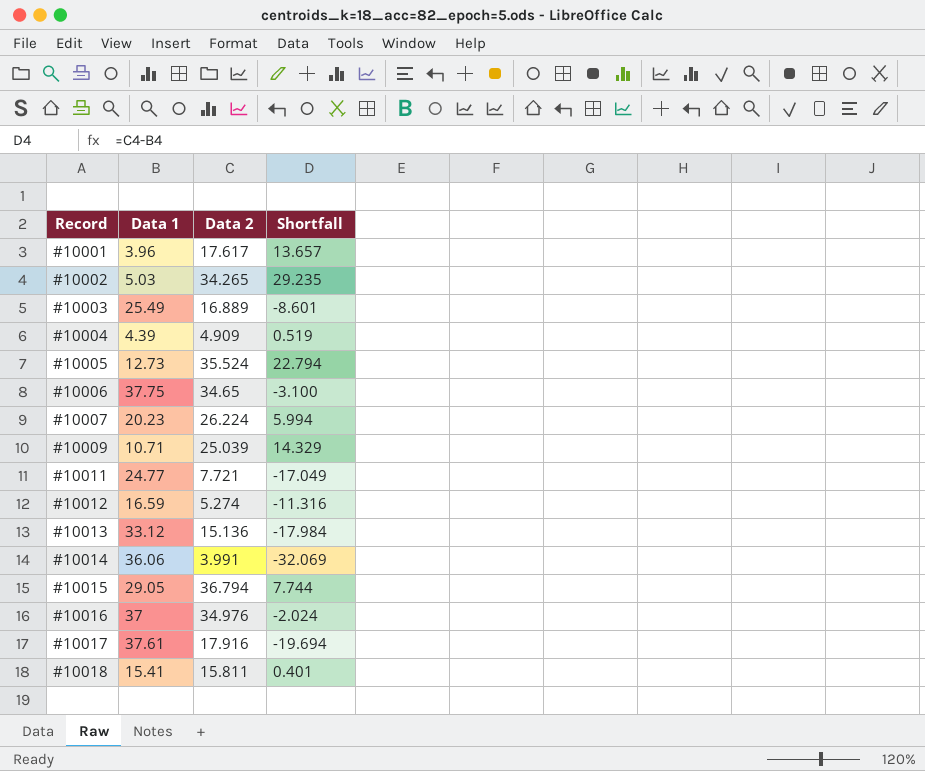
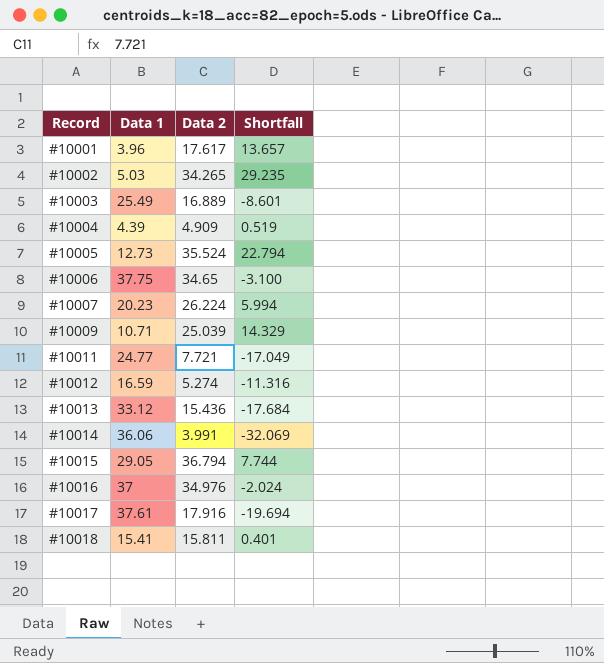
#10013 | Data 2: 15.136 -> 15.436
#10013 | Shortfall: -17.984 -> -17.684

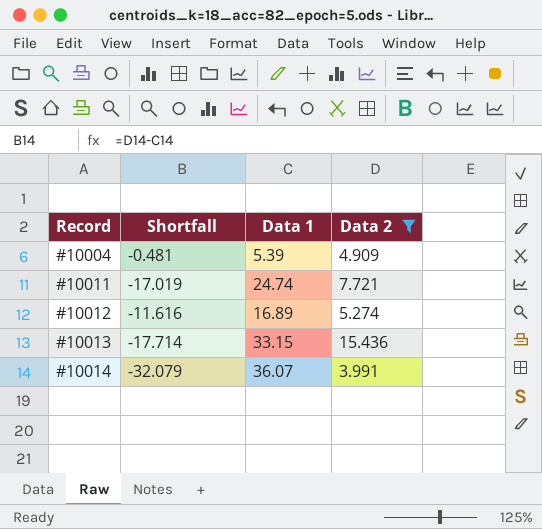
filter: none -> Data 2 <= 15.436
column Shortfall | position: 4 -> 2
#10004 | Shortfall: 0.519 -> -0.481
#10004 | Data 1: 4.39 -> 5.39
#10011 | Shortfall: -17.049 -> -17.019
#10011 | Data 1: 24.77 -> 24.74
#10012 | Shortfall: -11.316 -> -11.616
#10012 | Data 1: 16.59 -> 16.89
#10013 | Shortfall: -17.684 -> -17.714
#10013 | Data 1: 33.12 -> 33.15
#10014 | Shortfall: -32.069 -> -32.079
#10014 | Data 1: 36.06 -> 36.07

